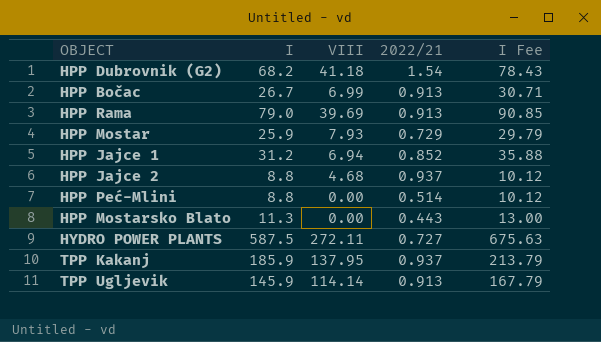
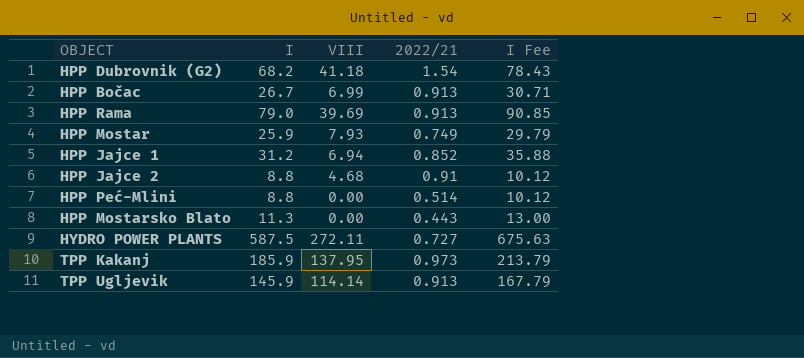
HPP Mostar | 2022/21: 0.729 -> 0.749
HPP Jajce 2 | 2022/21: 0.937 -> 0.91
TPP Kakanj | 2022/21: 0.937 -> 0.973

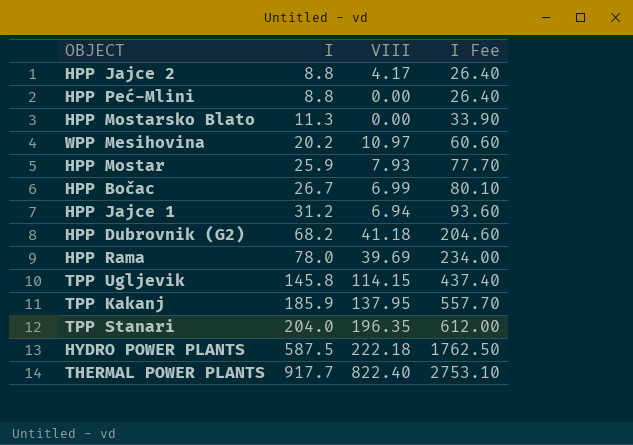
row order: none -> I ascending
column 2022/21 | position: 4 -> none
column I Fee | formula: [I] * 1.15 -> [I] * 3
HPP Jajce 2 | VIII: 4.68 -> 4.17
row WPP Mesihovina: none -> 20.2 | 10.97 | 60.60
HPP Rama | I: 79.0 -> 78.0
TPP Ugljevik | I: 145.9 -> 145.8
TPP Ugljevik | VIII: 114.14 -> 114.15
row TPP Stanari: none -> 204.0 | 196.35 | 612.00
HYDRO POWER PLANTS | VIII: 272.11 -> 222.18
row THERMAL POWER PLANTS: none -> 917.7 | 822.40 | 2753.10

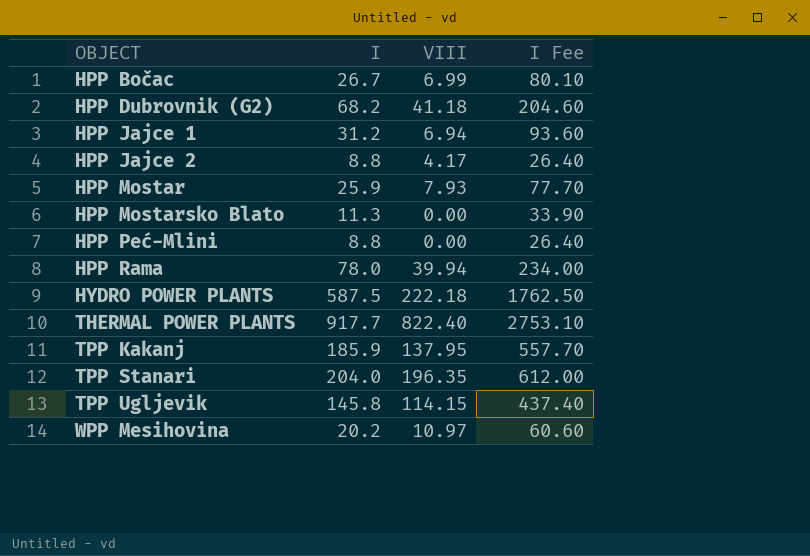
row order: I ascending -> OBJECT ascending
HPP Rama | VIII: 39.69 -> 39.94

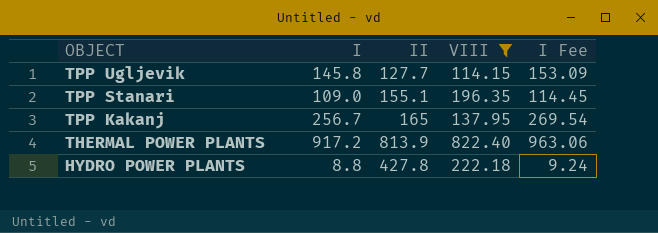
filter: none -> VIII >= 114.15
row order: OBJECT ascending -> OBJECT descending
column II | position: none -> 3
column I Fee | formula: [I] * 3 -> [I] * 1.05
TPP Stanari | I: 204.0 -> 109.0
TPP Kakanj | I: 185.9 -> 256.7
THERMAL POWER PLANTS | I: 917.7 -> 917.2
HYDRO POWER PLANTS | I: 587.5 -> 8.8

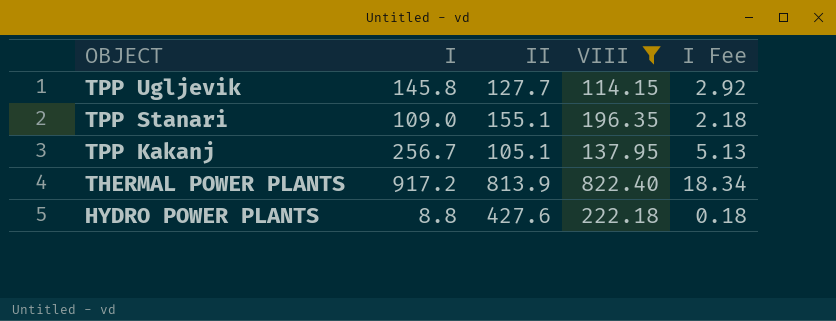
column I Fee | formula: [I] * 1.05 -> [I] * 0.02
TPP Kakanj | II: 165 -> 105.1
HYDRO POWER PLANTS | II: 427.8 -> 427.6

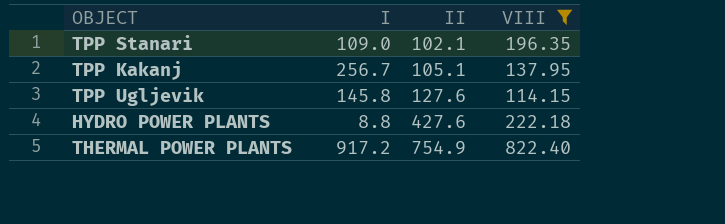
row order: OBJECT descending -> II ascending
column I Fee | formula: [I] * 0.02 -> none
TPP Stanari | II: 155.1 -> 102.1
TPP Ugljevik | II: 127.7 -> 127.6
THERMAL POWER PLANTS | II: 813.9 -> 754.9

